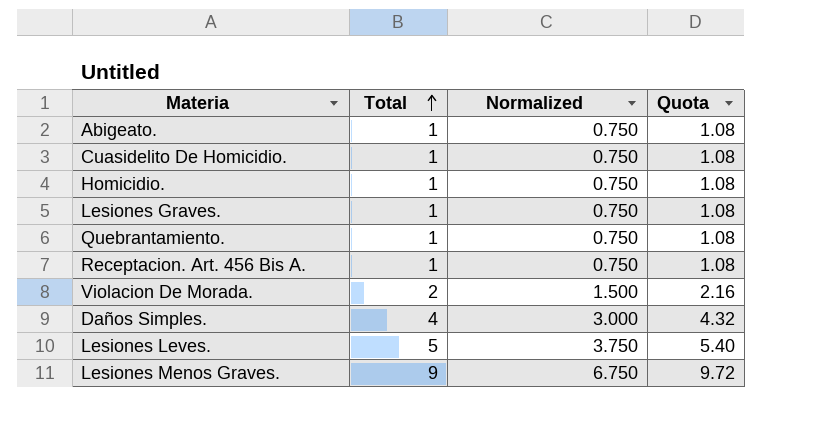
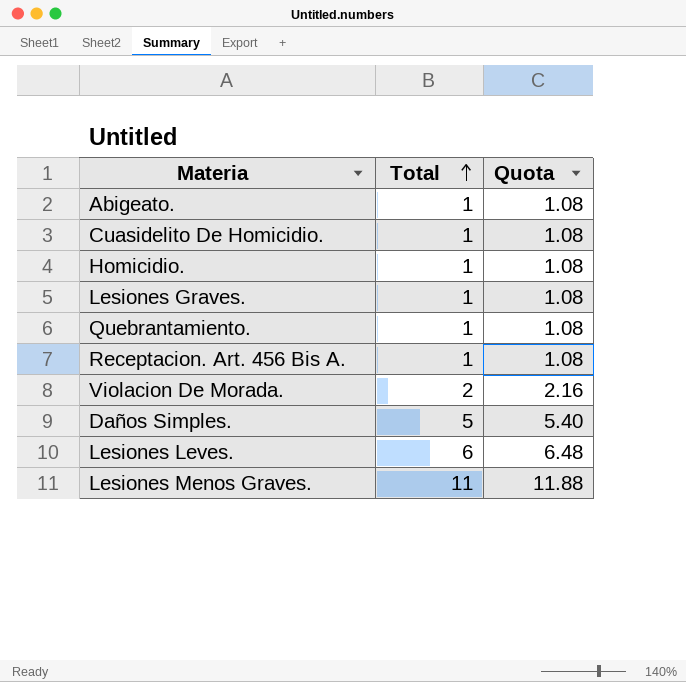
column Normalized | formula: [Total] * 0.75 -> none
Daños Simples. | Total: 4 -> 5
Daños Simples. | Quota: 4.32 -> 5.40
Lesiones Leves. | Total: 5 -> 6
Lesiones Leves. | Quota: 5.40 -> 6.48
Lesiones Menos Graves. | Total: 9 -> 11
Lesiones Menos Graves. | Quota: 9.72 -> 11.88

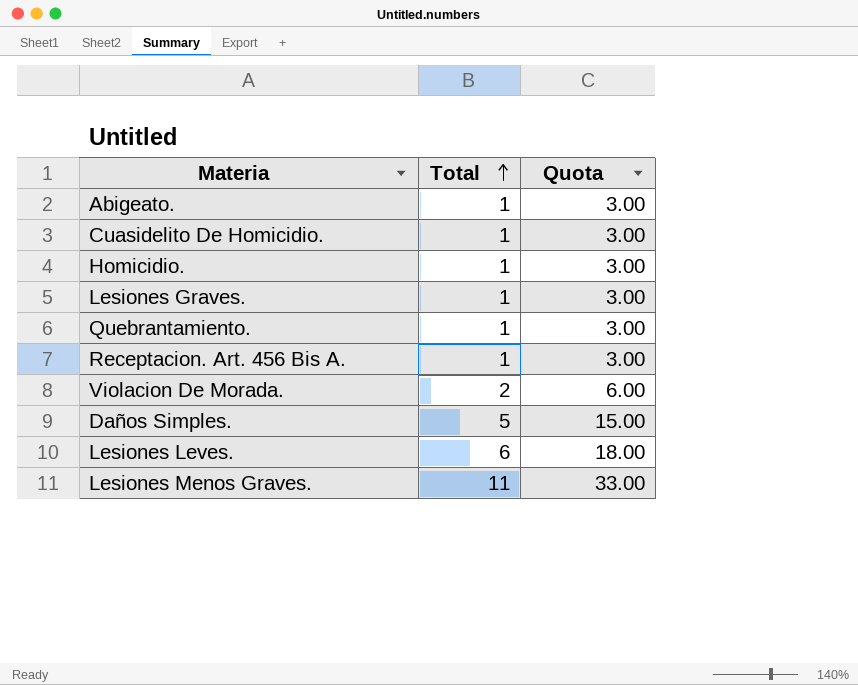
column Quota | formula: [Total] * 1.08 -> [Total] * 3

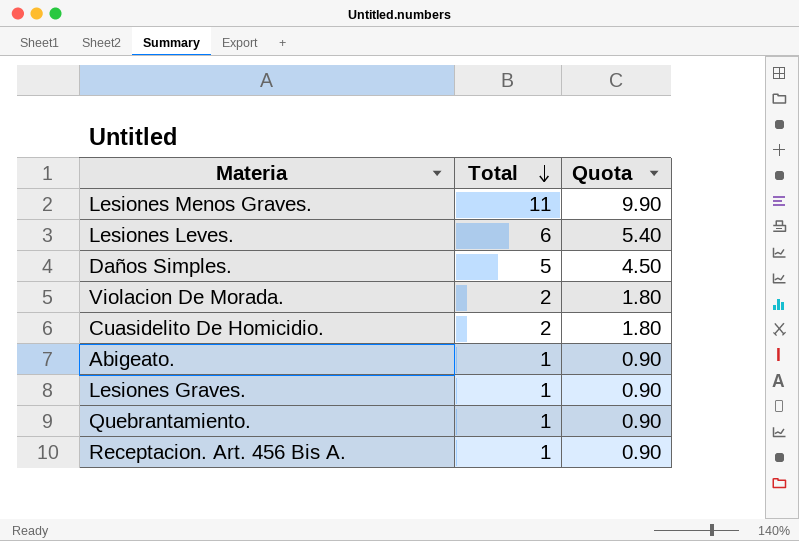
row order: Total ascending -> Total descending
column Quota | formula: [Total] * 3 -> [Total] * 0.9
row Homicidio.: 1 | 3.00 -> none
Cuasidelito De Homicidio. | Total: 1 -> 2

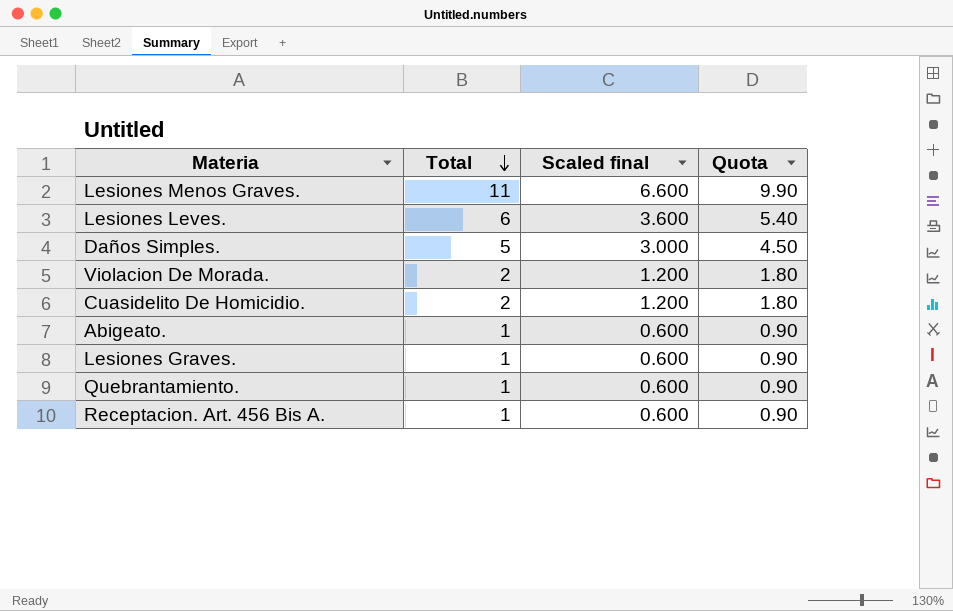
column Scaled final | formula: none -> [Total] * 0.6

